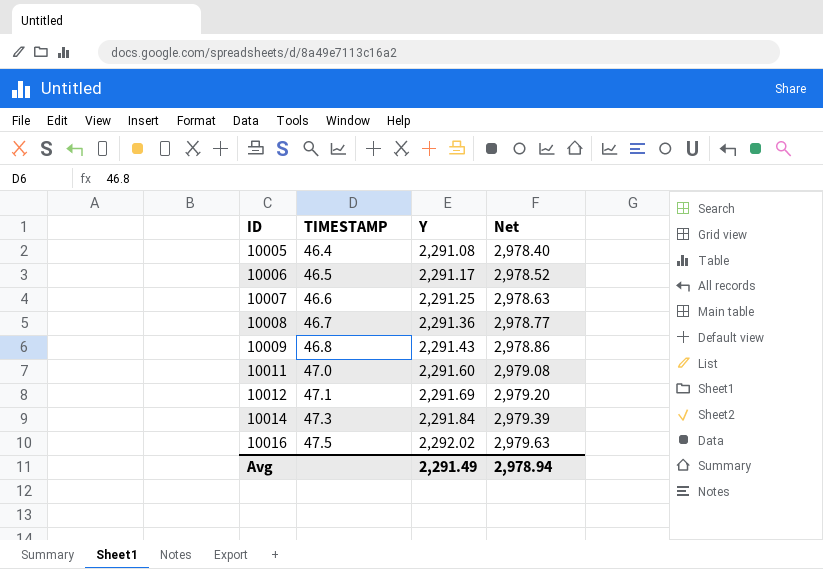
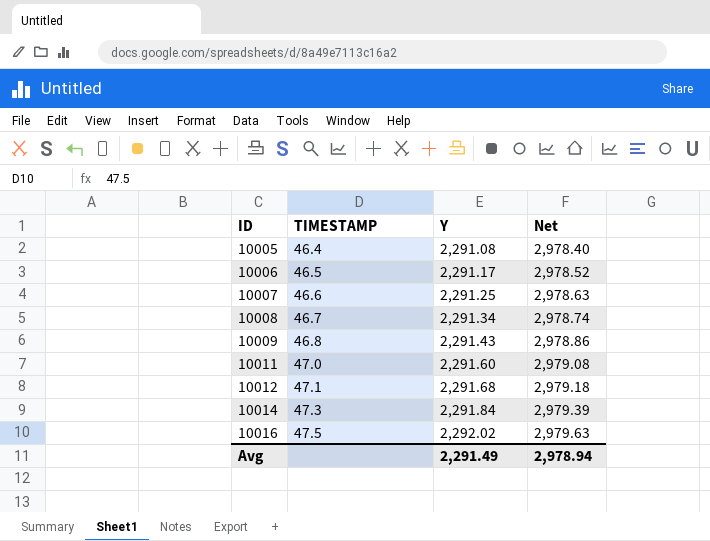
10008 | Y: 2,291.36 -> 2,291.34
10008 | Net: 2,978.77 -> 2,978.74
10012 | Y: 2,291.69 -> 2,291.68
10012 | Net: 2,979.20 -> 2,979.18

